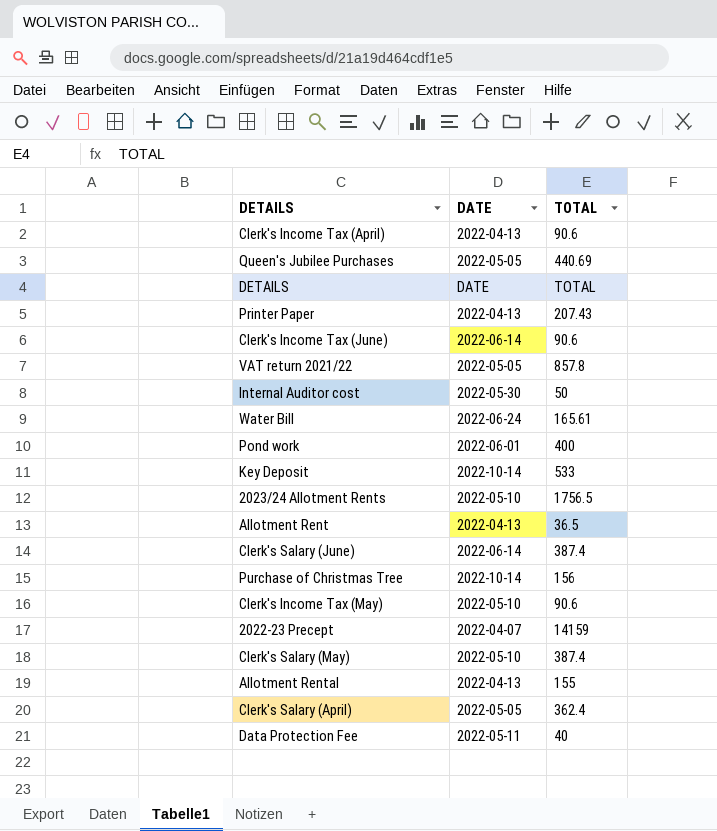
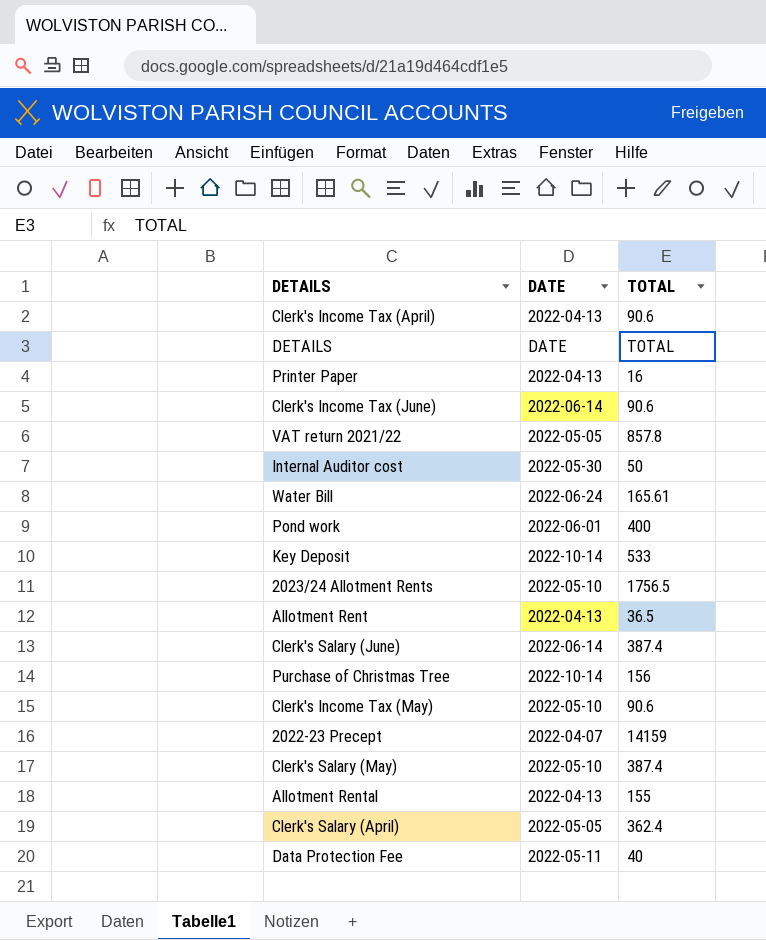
row Queen's Jubilee Purchases: 2022-05-05 | 440.69 -> none
Printer Paper | TOTAL: 207.43 -> 16

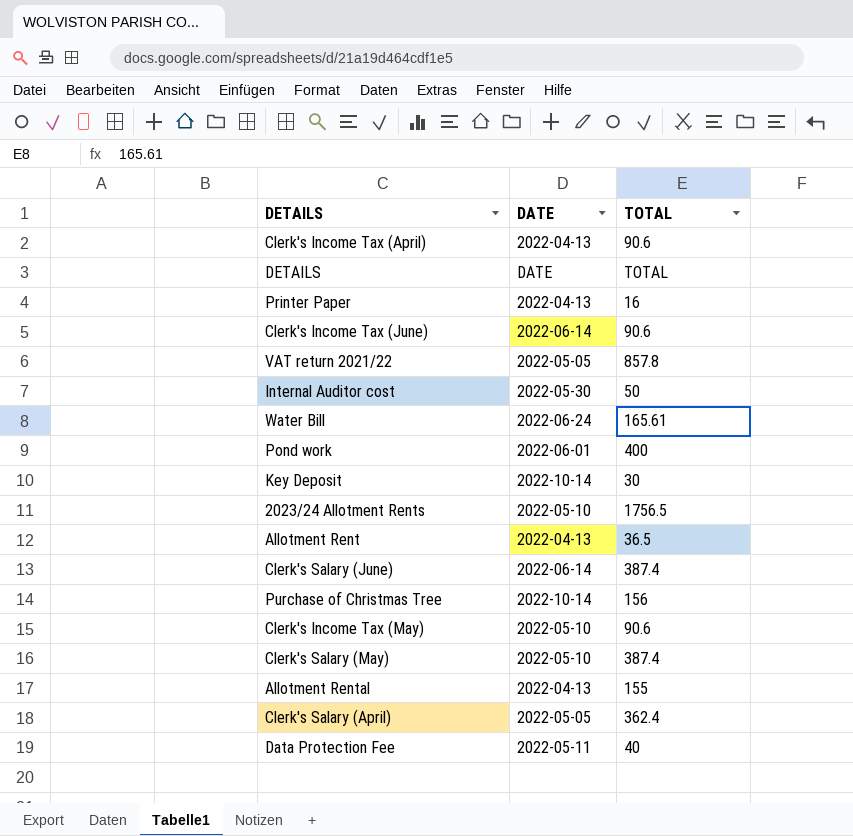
row 2022-23 Precept: 2022-04-07 | 14159 -> none
Key Deposit | TOTAL: 533 -> 30

